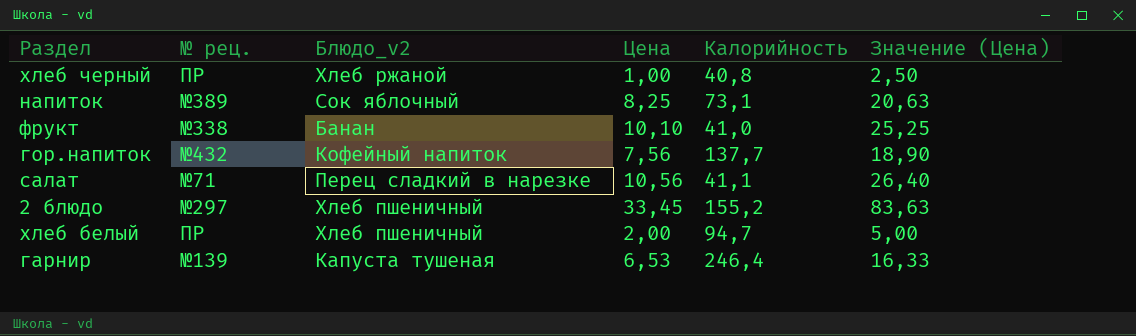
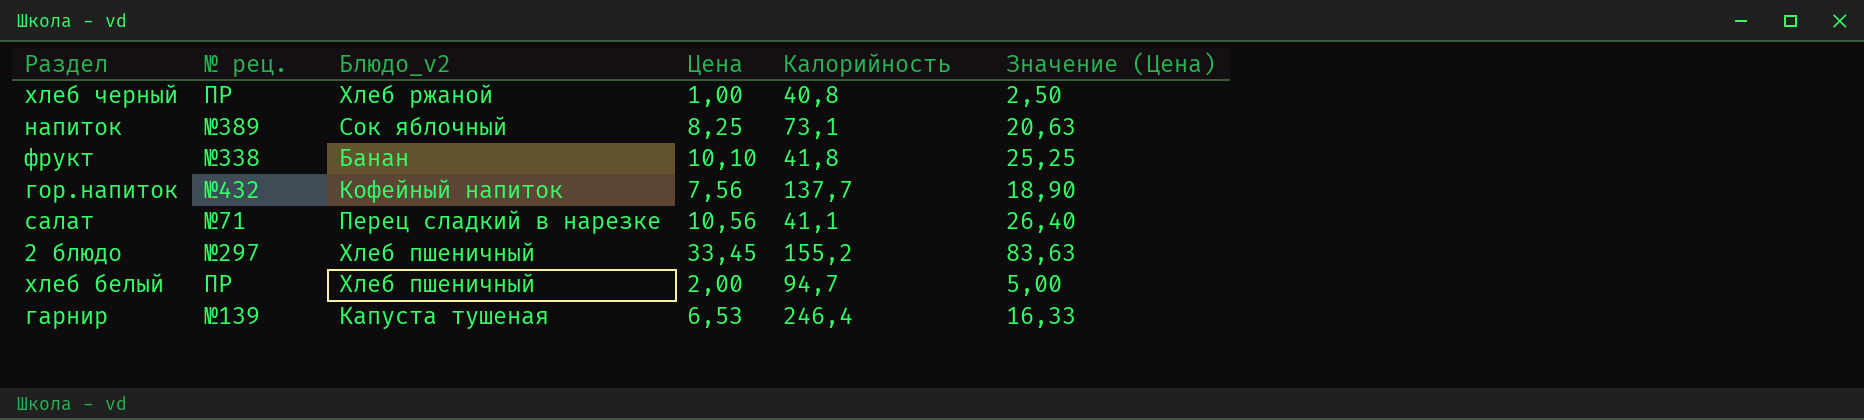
фрукт | Калорийность: 41,0 -> 41,8

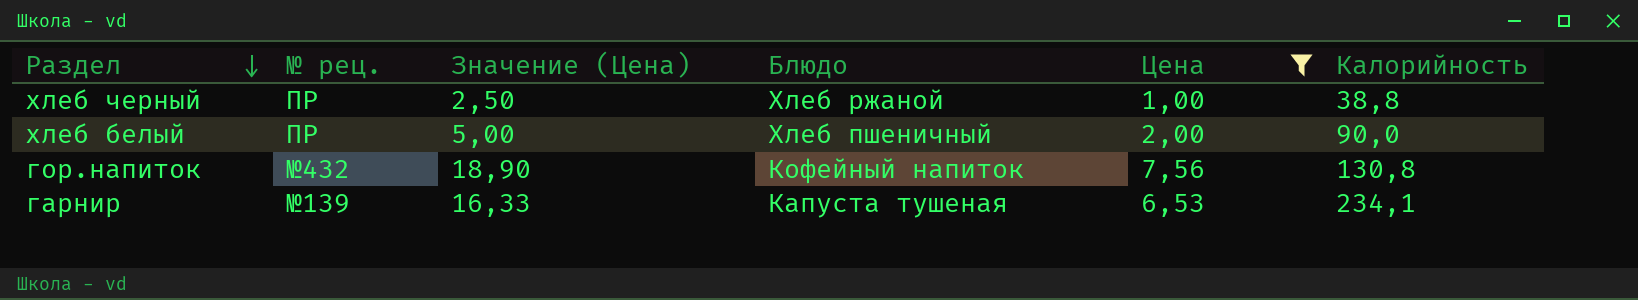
filter: none -> Цена <= 7,56
row order: none -> Раздел descending
column Значение (Цена) | position: 6 -> 3
column name: Блюдо_v2 -> Блюдо
хлеб черный | Калорийность: 40,8 -> 38,8
хлеб белый | Калорийность: 94,7 -> 90,0
гор.напиток | Калорийность: 137,7 -> 130,8
гарнир | Калорийность: 246,4 -> 234,1

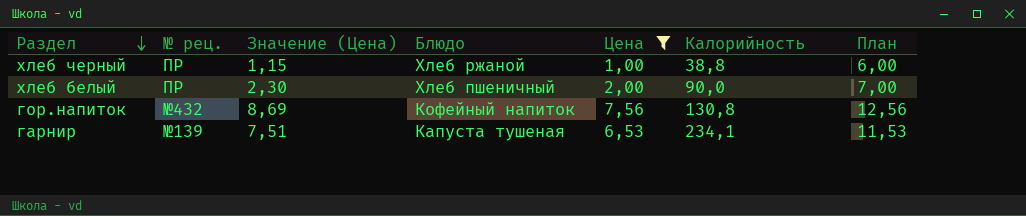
column Значение (Цена) | formula: [Цена] * 2,5 -> [Цена] * 1,15
column План | formula: none -> [Цена] + 5

